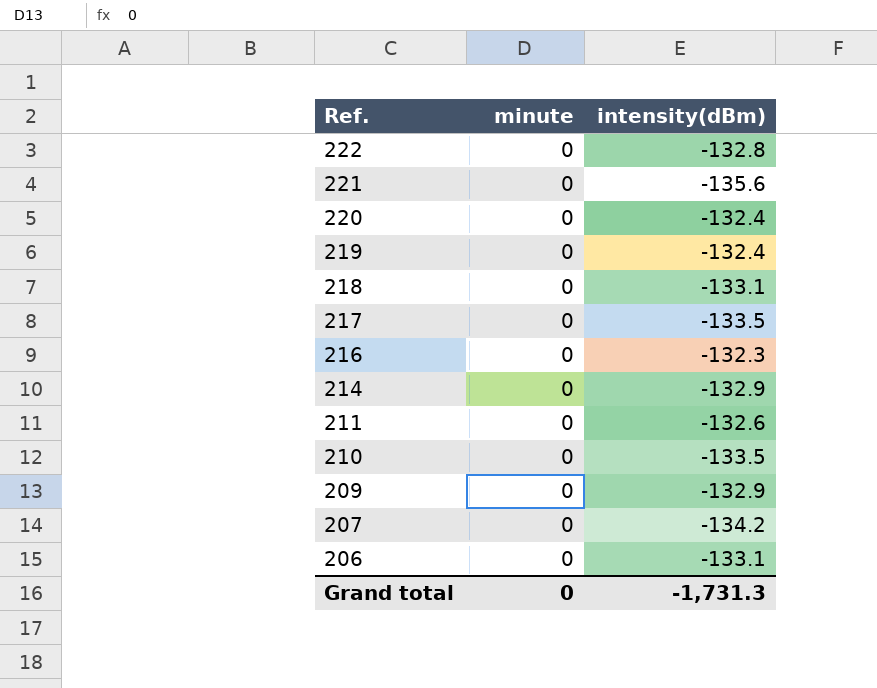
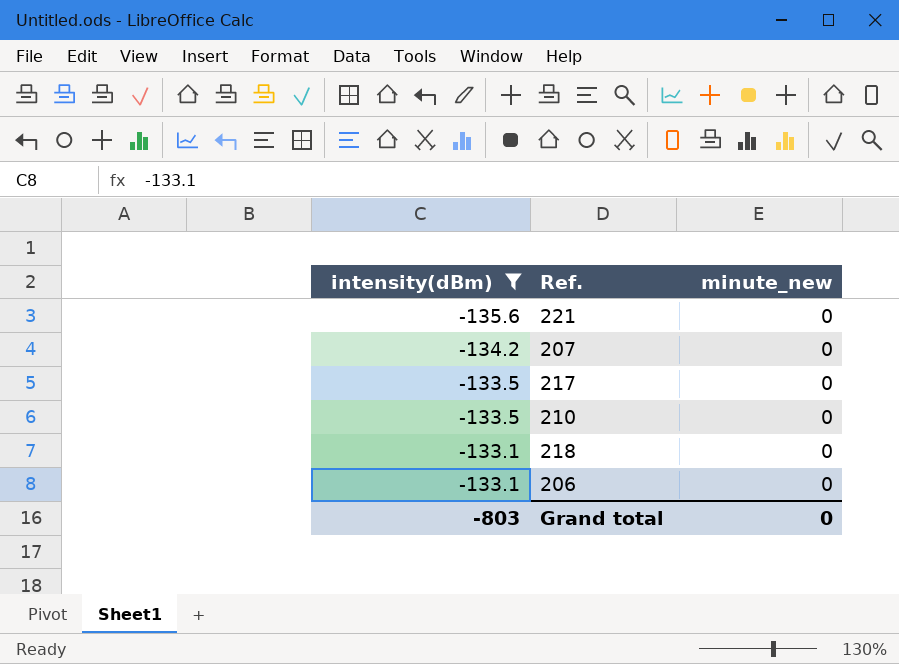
filter: none -> intensity(dBm) <= -133.1
row order: Ref. descending -> intensity(dBm) ascending
column intensity(dBm) | position: 3 -> 1
column name: minute -> minute_new
Grand total | intensity(dBm): -1,731.3 -> -803

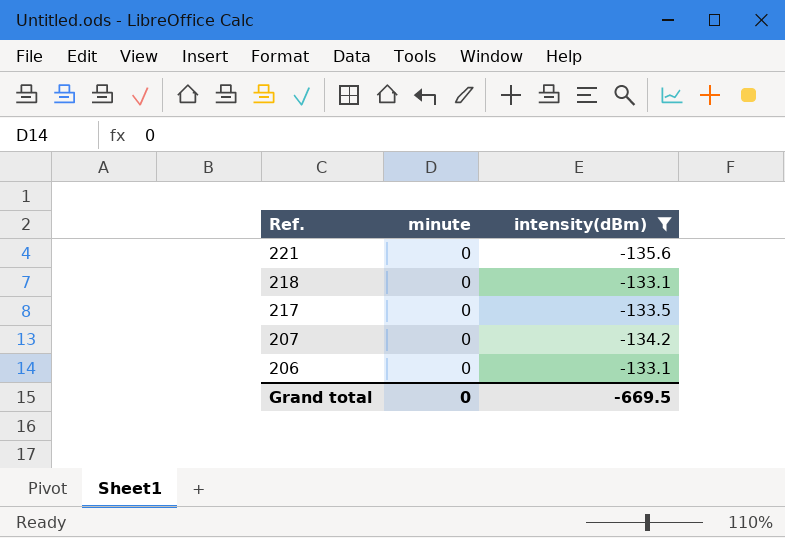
row order: intensity(dBm) ascending -> Ref. descending
column name: minute_new -> minute
column intensity(dBm) | position: 1 -> 3
row 210: -133.5 | 0 -> none
Grand total | intensity(dBm): -803 -> -669.5

